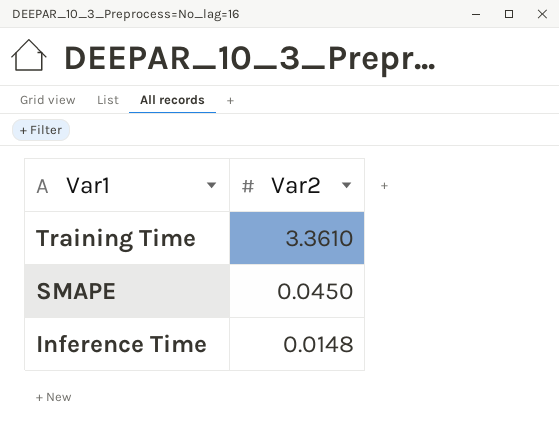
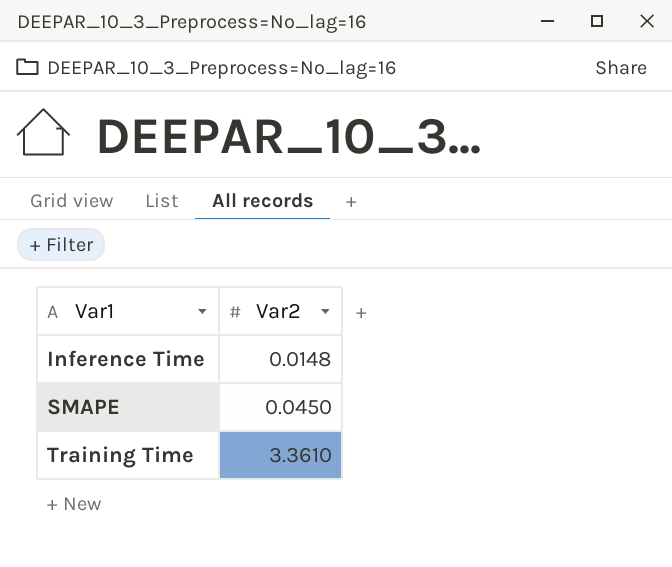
row order: Var1 descending -> Var1 ascending

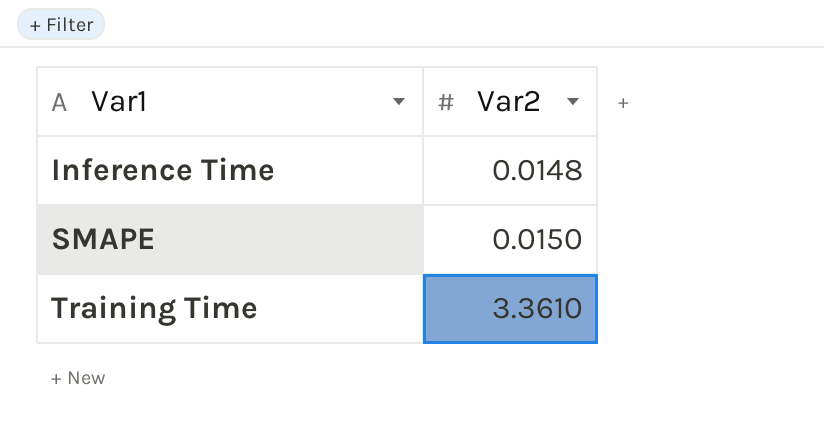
SMAPE | Var2: 0.0450 -> 0.0150

